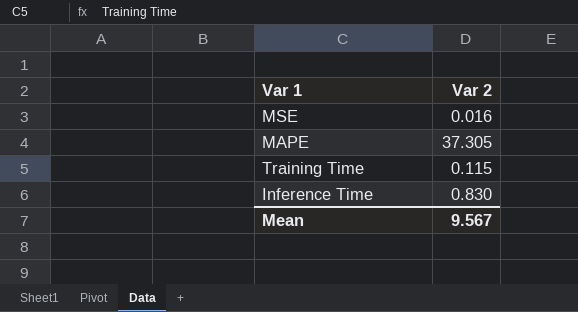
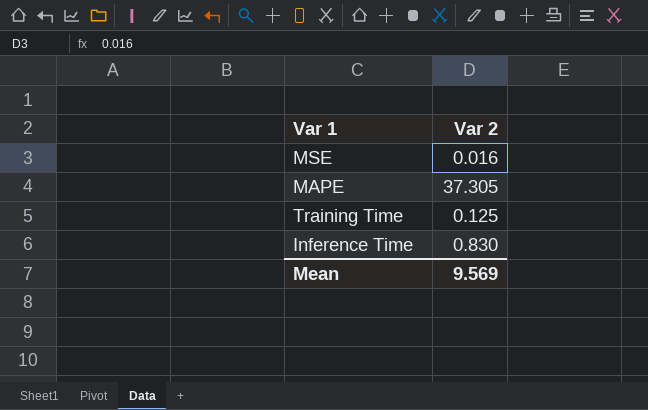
Training Time | Var 2: 0.115 -> 0.125
Mean | Var 2: 9.567 -> 9.569

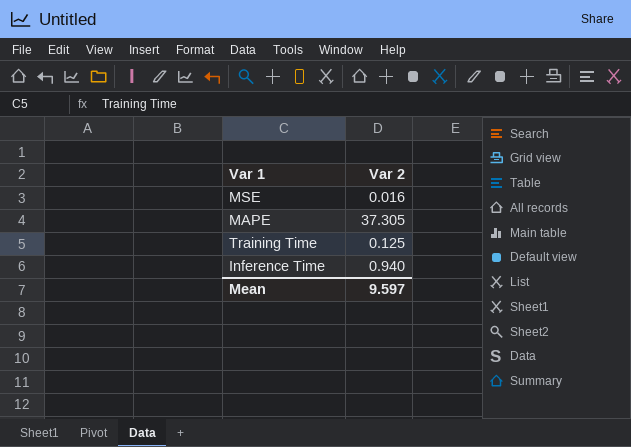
Inference Time | Var 2: 0.830 -> 0.940
Mean | Var 2: 9.569 -> 9.597

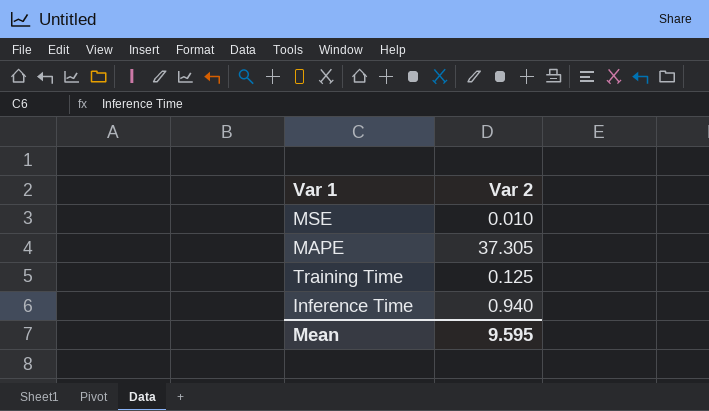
MSE | Var 2: 0.016 -> 0.010
Mean | Var 2: 9.597 -> 9.595

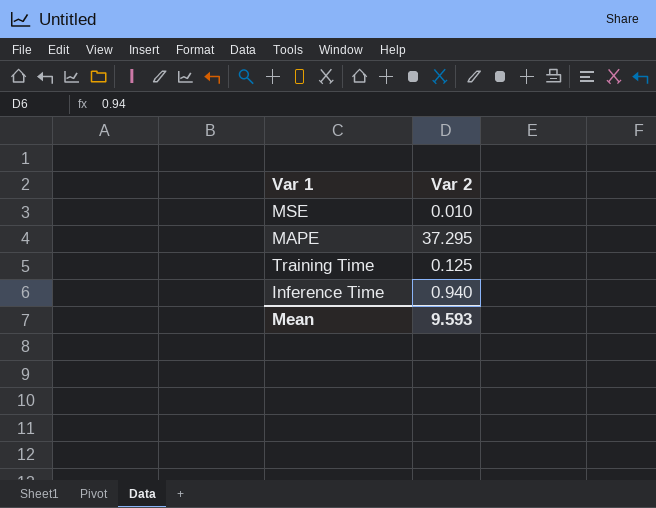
MAPE | Var 2: 37.305 -> 37.295
Mean | Var 2: 9.595 -> 9.593

